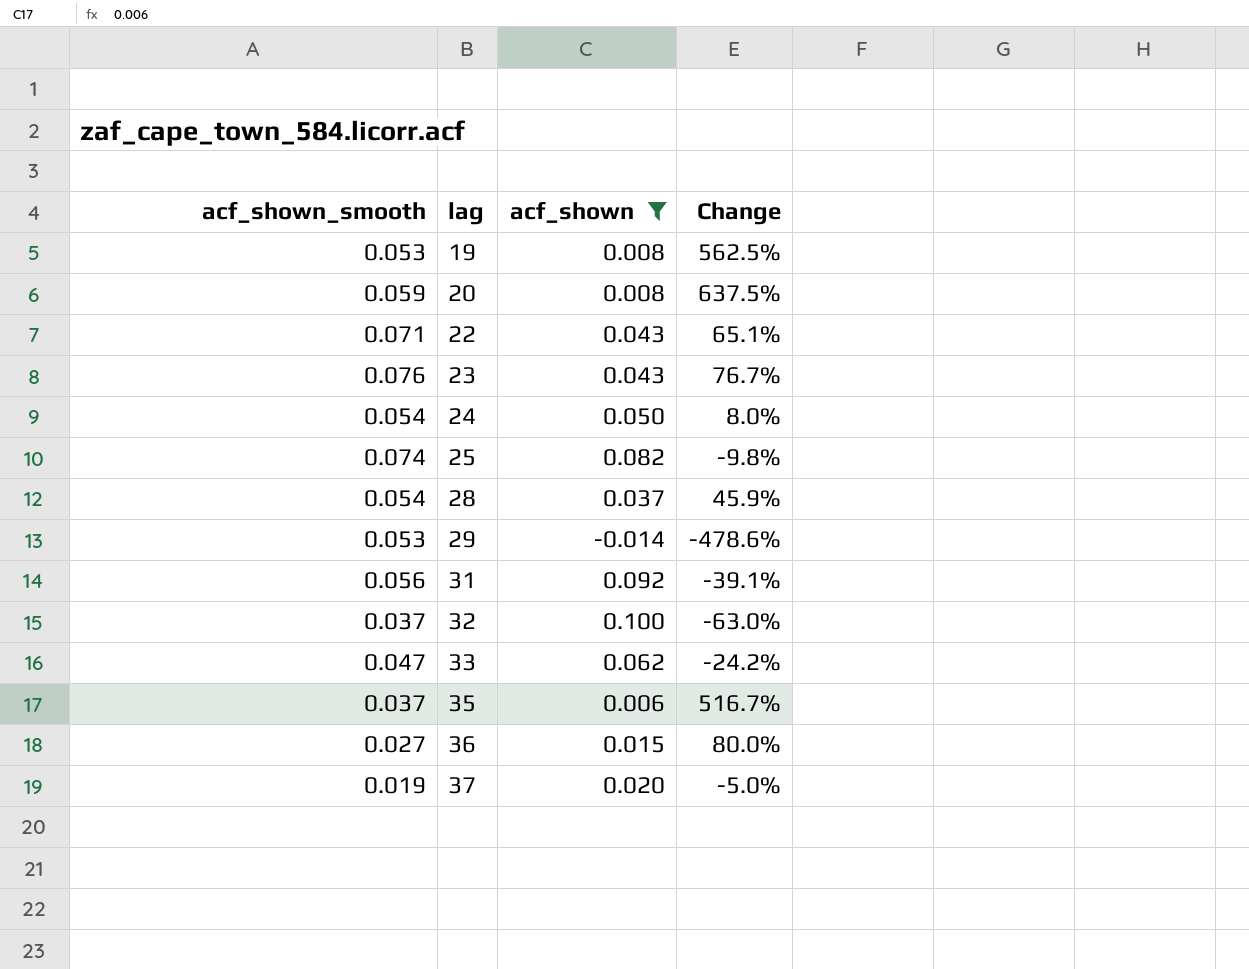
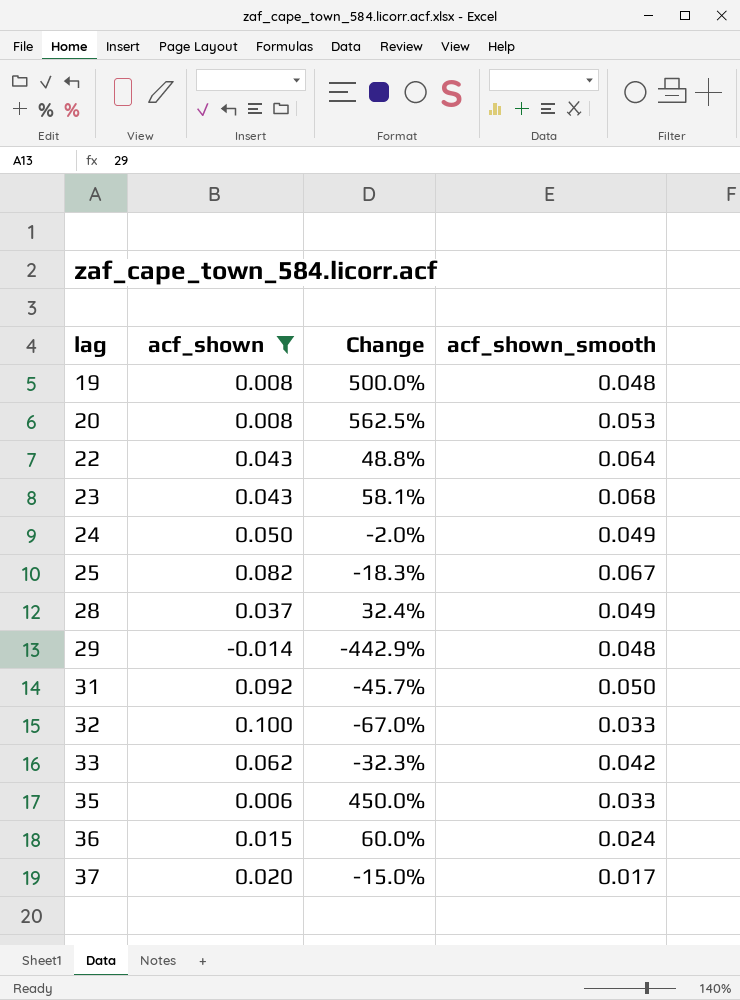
column acf_shown_smooth | position: 1 -> 4
19 | Change: 562.5% -> 500.0%
19 | acf_shown_smooth: 0.053 -> 0.048
20 | Change: 637.5% -> 562.5%
20 | acf_shown_smooth: 0.059 -> 0.053
22 | Change: 65.1% -> 48.8%
22 | acf_shown_smooth: 0.071 -> 0.064
23 | Change: 76.7% -> 58.1%
23 | acf_shown_smooth: 0.076 -> 0.068
24 | Change: 8.0% -> -2.0%
24 | acf_shown_smooth: 0.054 -> 0.049
25 | Change: -9.8% -> -18.3%
25 | acf_shown_smooth: 0.074 -> 0.067
28 | Change: 45.9% -> 32.4%
28 | acf_shown_smooth: 0.054 -> 0.049
29 | Change: -478.6% -> -442.9%
29 | acf_shown_smooth: 0.053 -> 0.048
31 | Change: -39.1% -> -45.7%
31 | acf_shown_smooth: 0.056 -> 0.050
32 | Change: -63.0% -> -67.0%
32 | acf_shown_smooth: 0.037 -> 0.033
33 | Change: -24.2% -> -32.3%
33 | acf_shown_smooth: 0.047 -> 0.042
35 | Change: 516.7% -> 450.0%
35 | acf_shown_smooth: 0.037 -> 0.033
36 | Change: 80.0% -> 60.0%
36 | acf_shown_smooth: 0.027 -> 0.024
37 | Change: -5.0% -> -15.0%
37 | acf_shown_smooth: 0.019 -> 0.017

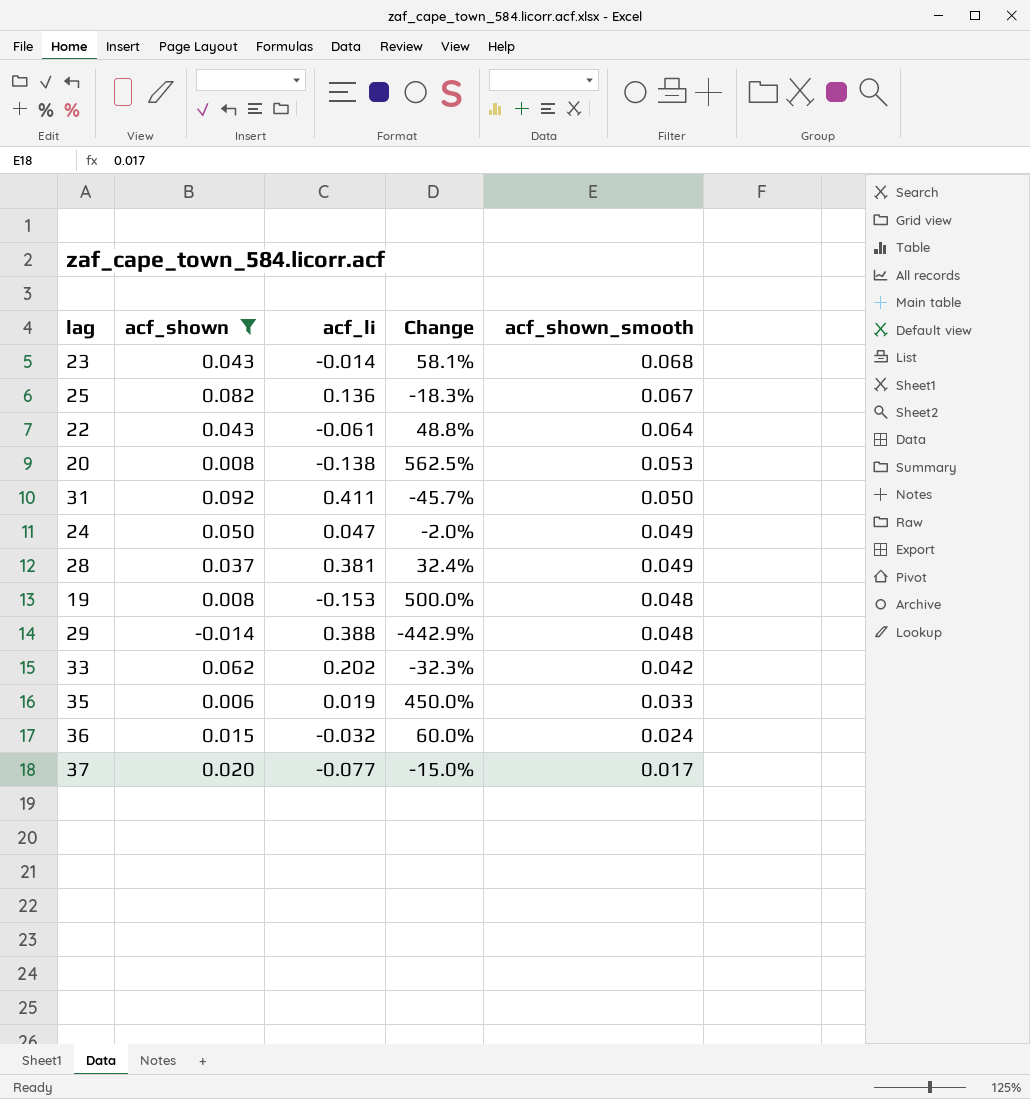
row order: lag ascending -> acf_shown_smooth descending
column acf_li | position: none -> 3
row 32: 0.100 | -67.0% | 0.033 -> none

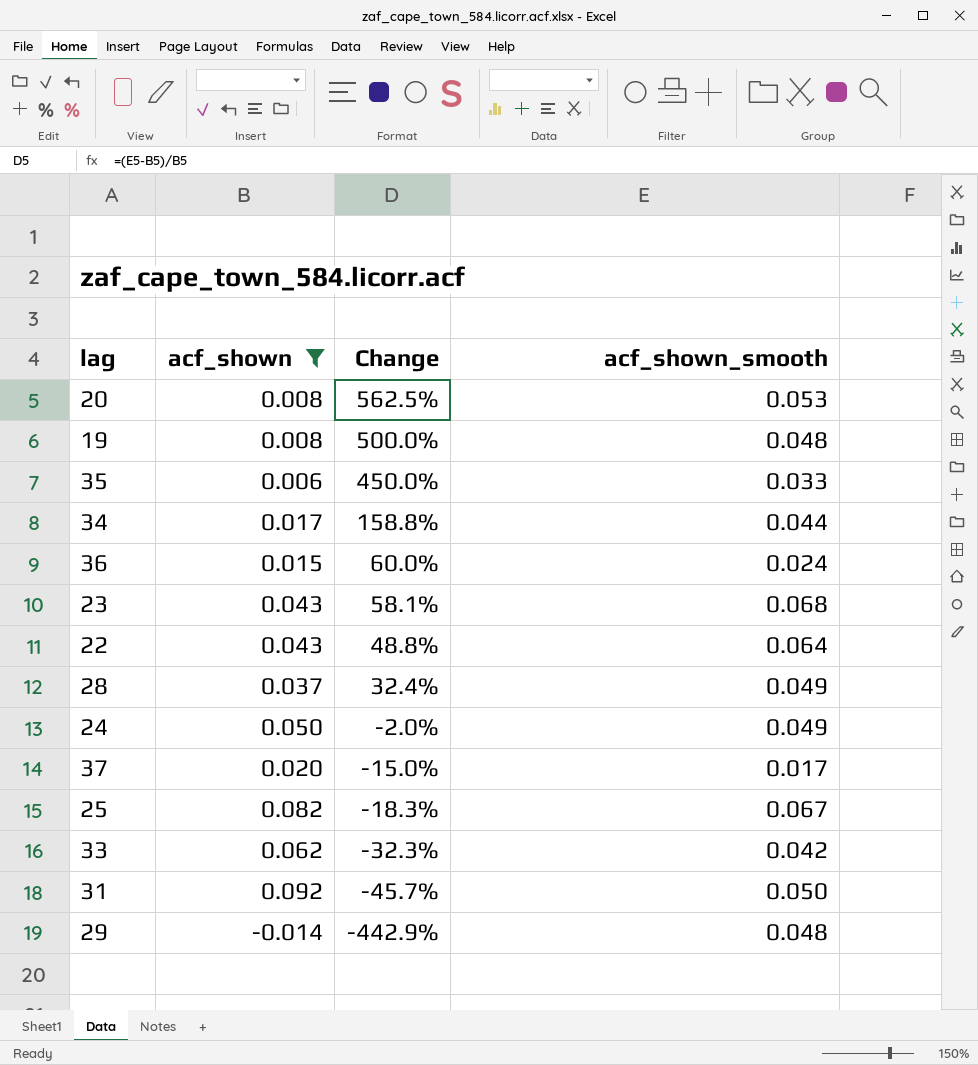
row order: acf_shown_smooth descending -> Change descending
column acf_li | position: 3 -> none
row 34: none -> 0.017 | 158.8% | 0.044

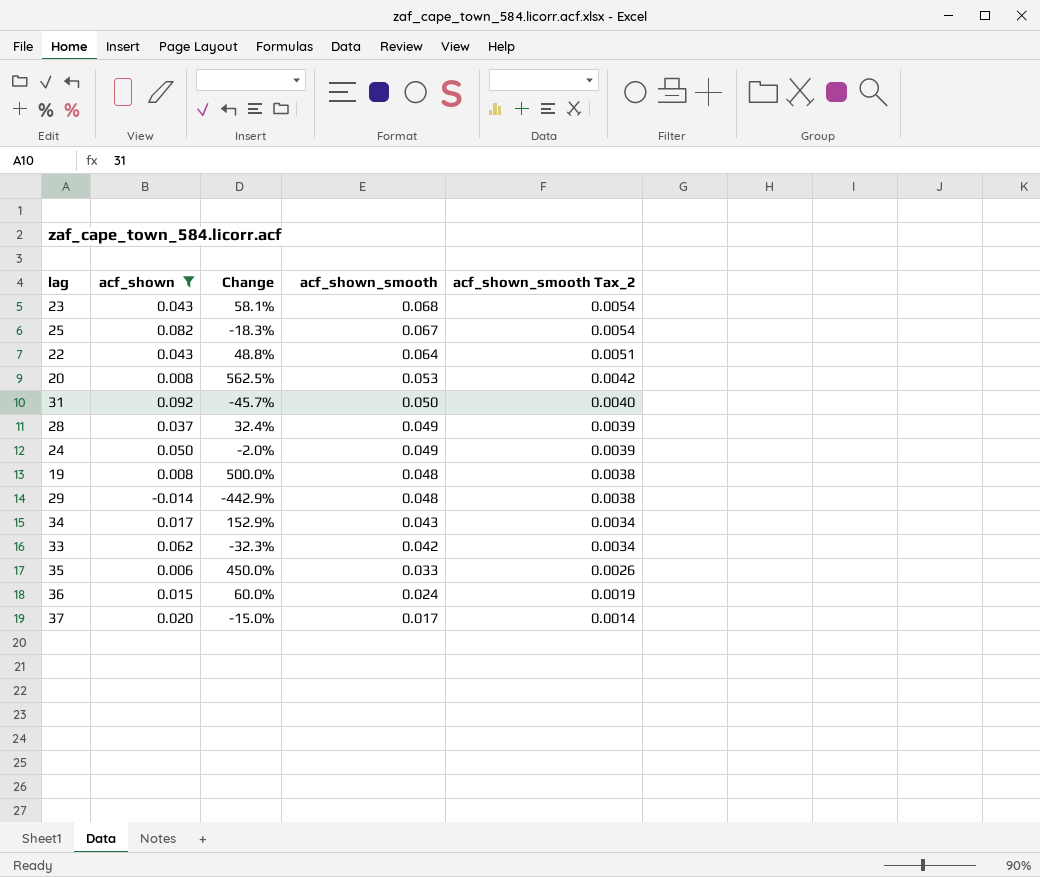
row order: Change descending -> acf_shown_smooth descending
column acf_shown_smooth Tax_2 | formula: none -> [acf_shown_smooth] * 0.08
34 | Change: 158.8% -> 152.9%
34 | acf_shown_smooth: 0.044 -> 0.043

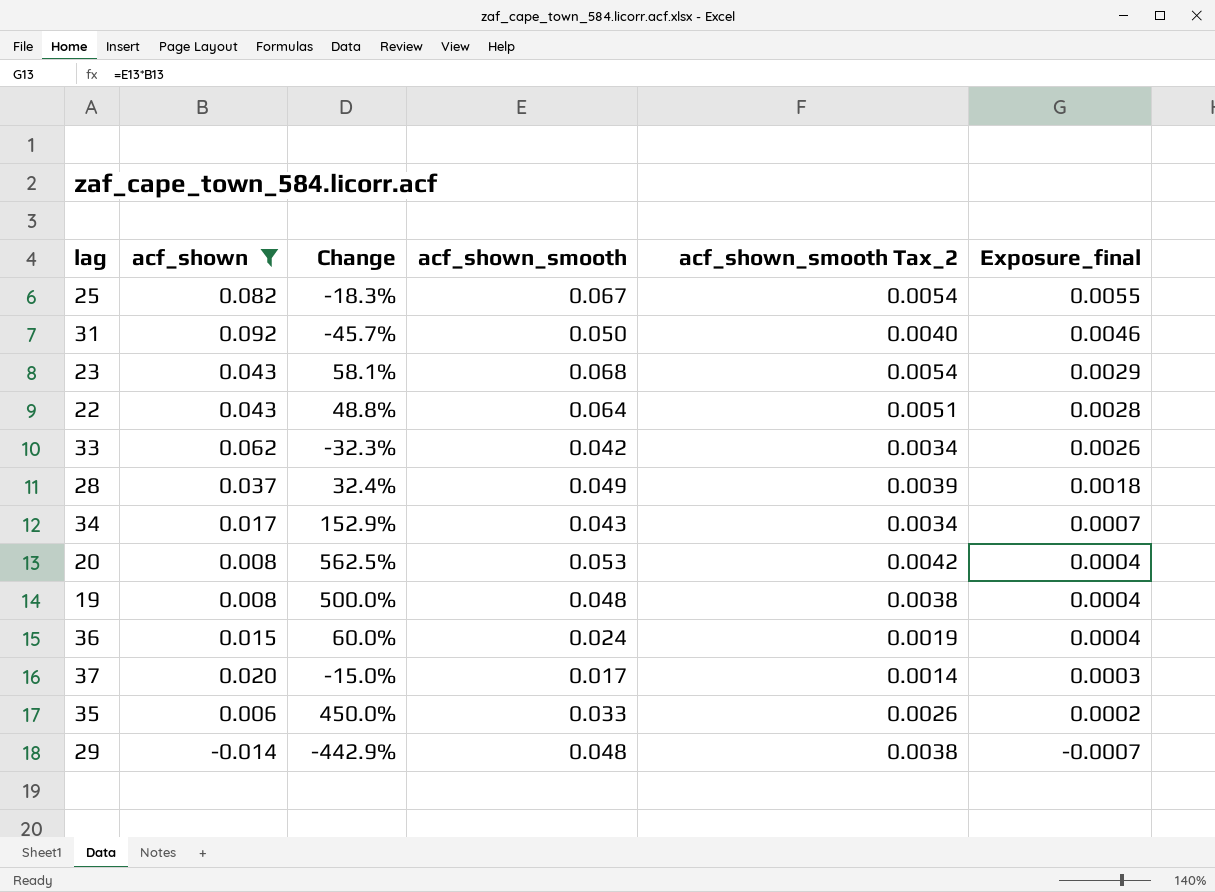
row order: acf_shown_smooth descending -> Exposure_final descending
column Exposure_final | formula: none -> [acf_shown] * [acf_shown_smooth]
row 24: 0.050 | -2.0% | 0.049 | 0.0039 -> none

